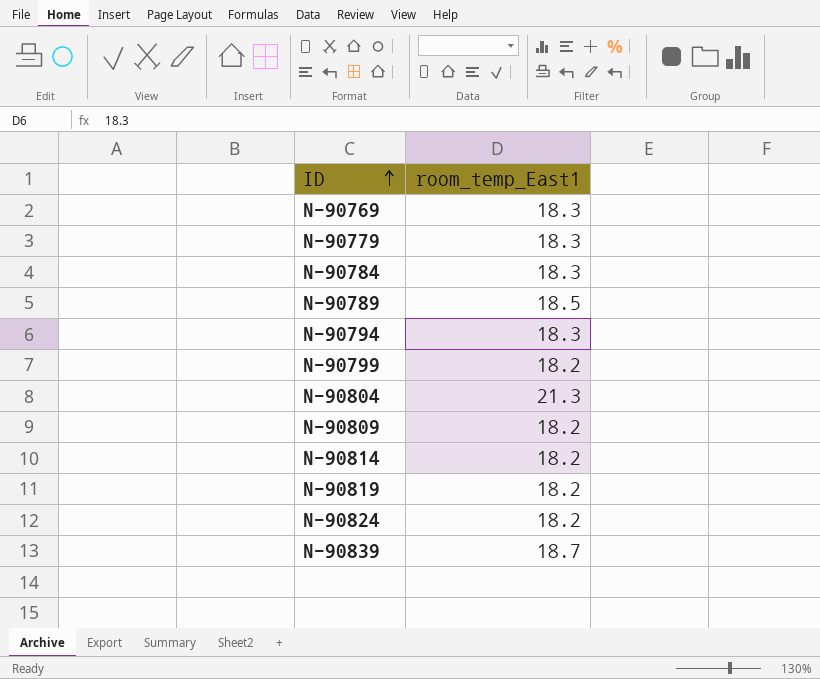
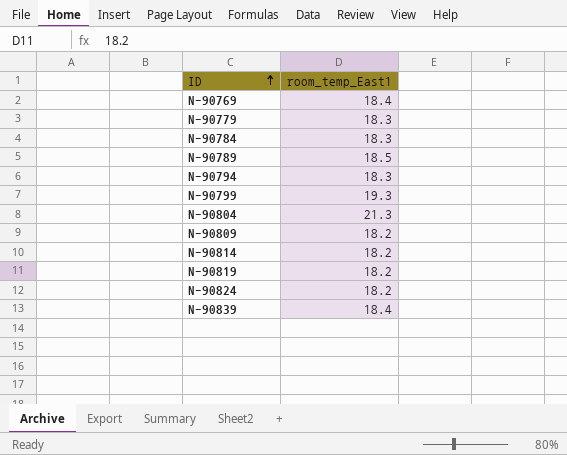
N-90769 | room_temp_East1: 18.3 -> 18.4
N-90799 | room_temp_East1: 18.2 -> 19.3
N-90839 | room_temp_East1: 18.7 -> 18.4

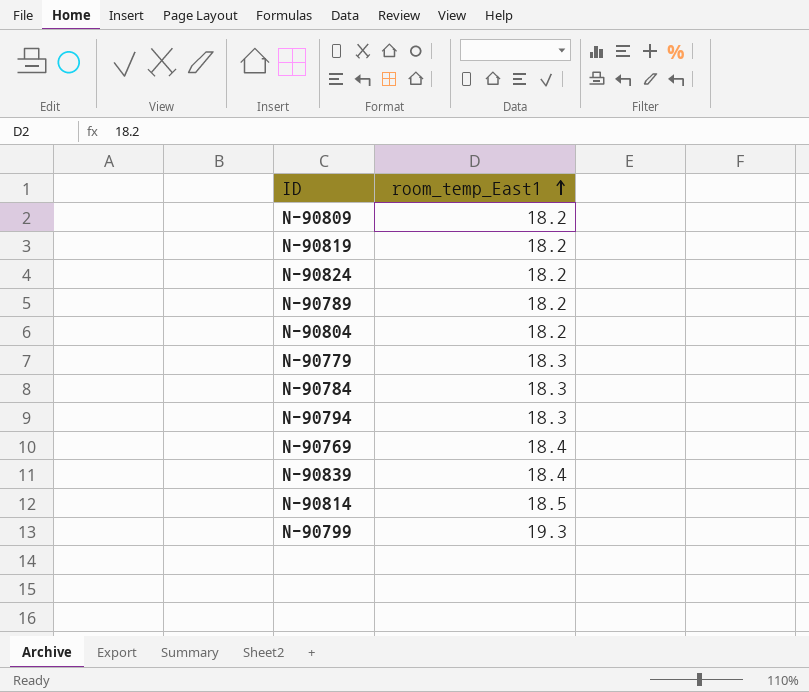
row order: ID ascending -> room_temp_East1 ascending
N-90789 | room_temp_East1: 18.5 -> 18.2
N-90804 | room_temp_East1: 21.3 -> 18.2
N-90814 | room_temp_East1: 18.2 -> 18.5

